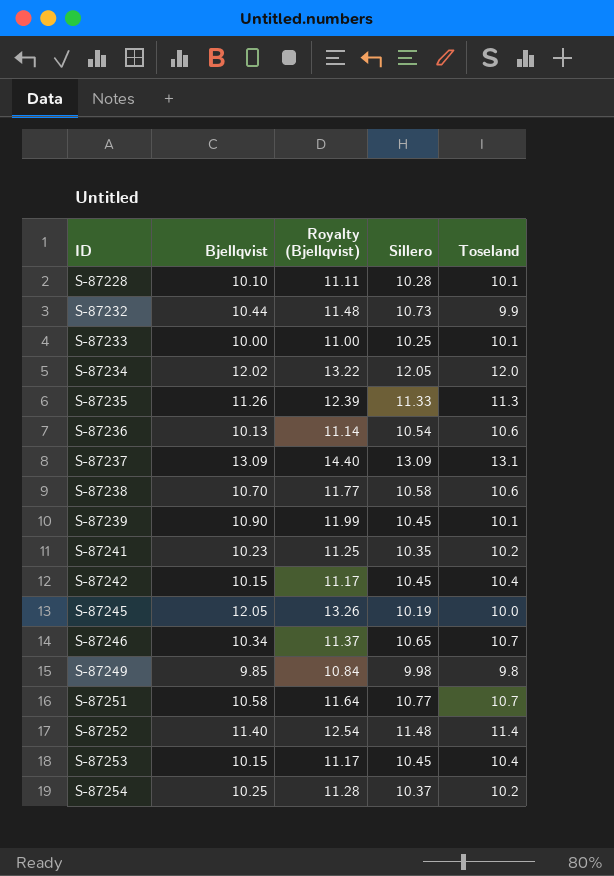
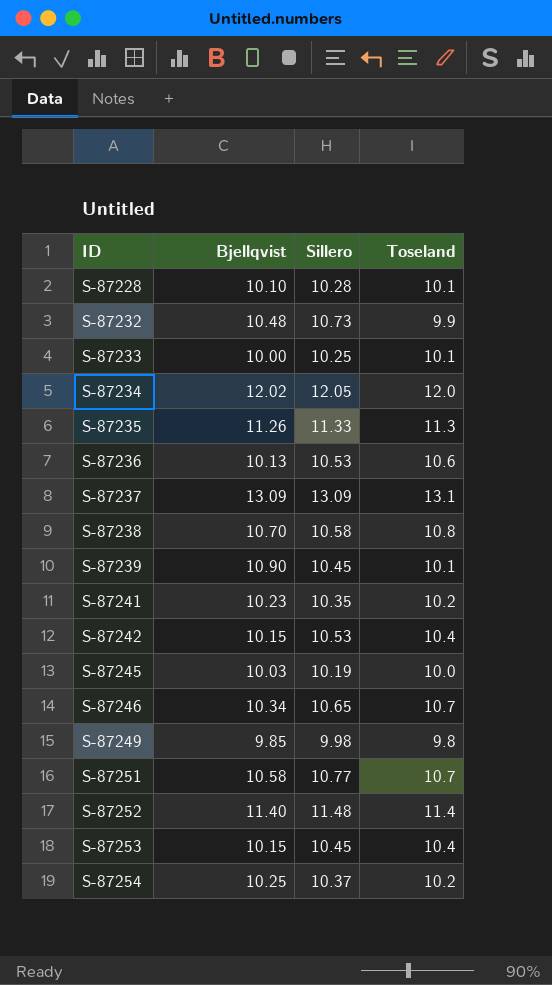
column Royalty (Bjellqvist) | formula: [Bjellqvist] * 1.1 -> none
S-87232 | Bjellqvist: 10.44 -> 10.48
S-87236 | Sillero: 10.54 -> 10.53
S-87238 | Toseland: 10.6 -> 10.8
S-87242 | Sillero: 10.45 -> 10.53
S-87245 | Bjellqvist: 12.05 -> 10.03

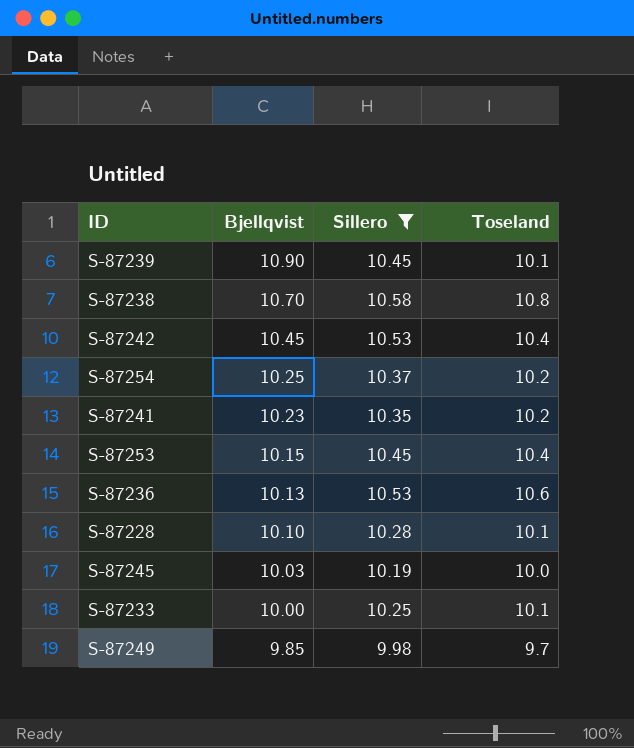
filter: none -> Sillero <= 10.58
row order: ID ascending -> Bjellqvist descending
S-87242 | Bjellqvist: 10.15 -> 10.45
S-87249 | Toseland: 9.8 -> 9.7

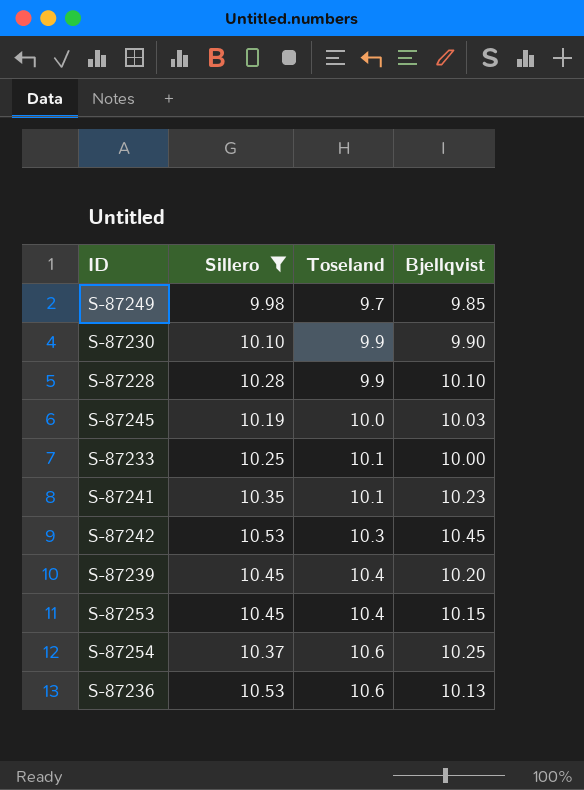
row order: Bjellqvist descending -> Toseland ascending
column Bjellqvist | position: 2 -> 4
row S-87238: 10.70 | 10.58 | 10.8 -> none
row S-87230: none -> 10.10 | 9.9 | 9.90
S-87228 | Toseland: 10.1 -> 9.9
S-87241 | Toseland: 10.2 -> 10.1
S-87242 | Toseland: 10.4 -> 10.3
S-87239 | Toseland: 10.1 -> 10.4
S-87239 | Bjellqvist: 10.90 -> 10.20
S-87254 | Toseland: 10.2 -> 10.6

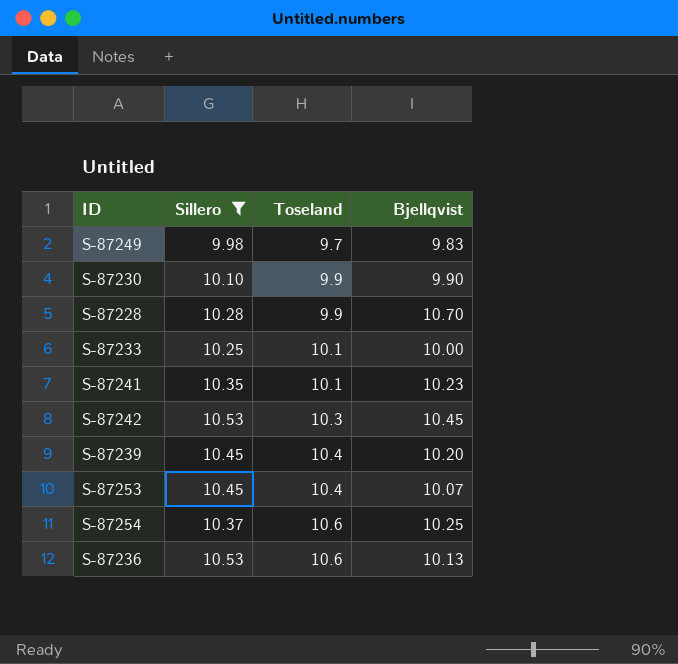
row S-87245: 10.19 | 10.0 | 10.03 -> none
S-87249 | Bjellqvist: 9.85 -> 9.83
S-87228 | Bjellqvist: 10.10 -> 10.70
S-87253 | Bjellqvist: 10.15 -> 10.07

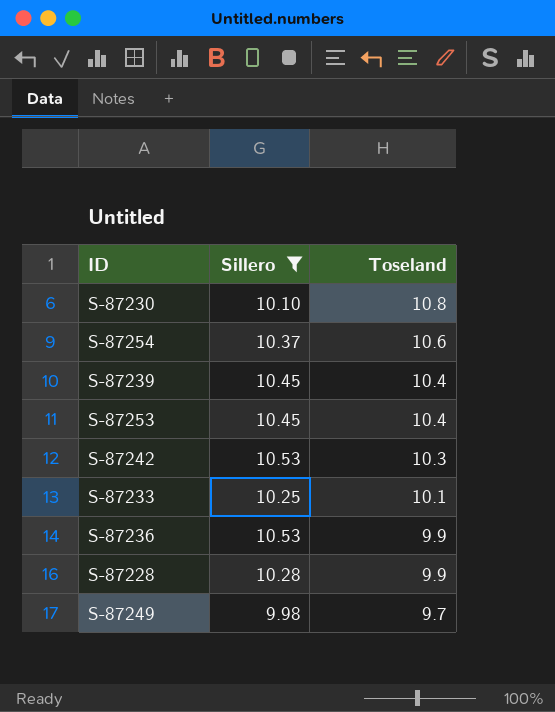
row order: Toseland ascending -> Toseland descending
column Bjellqvist | position: 4 -> none
row S-87241: 10.35 | 10.1 | 10.23 -> none
S-87230 | Toseland: 9.9 -> 10.8
S-87236 | Toseland: 10.6 -> 9.9

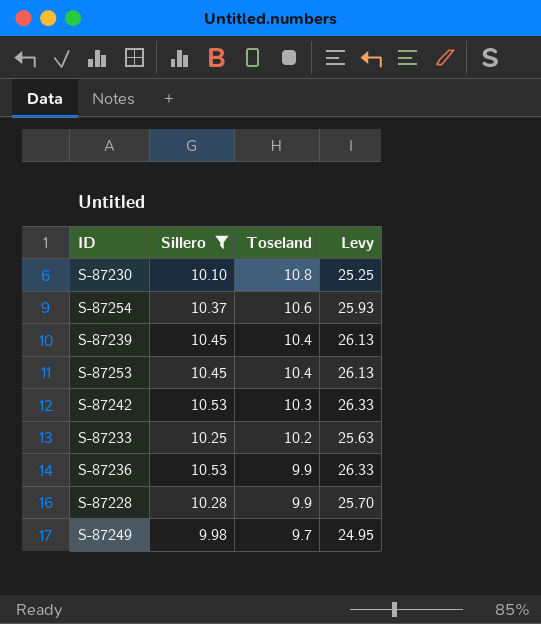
column Levy | formula: none -> [Sillero] * 2.5
S-87233 | Toseland: 10.1 -> 10.2

